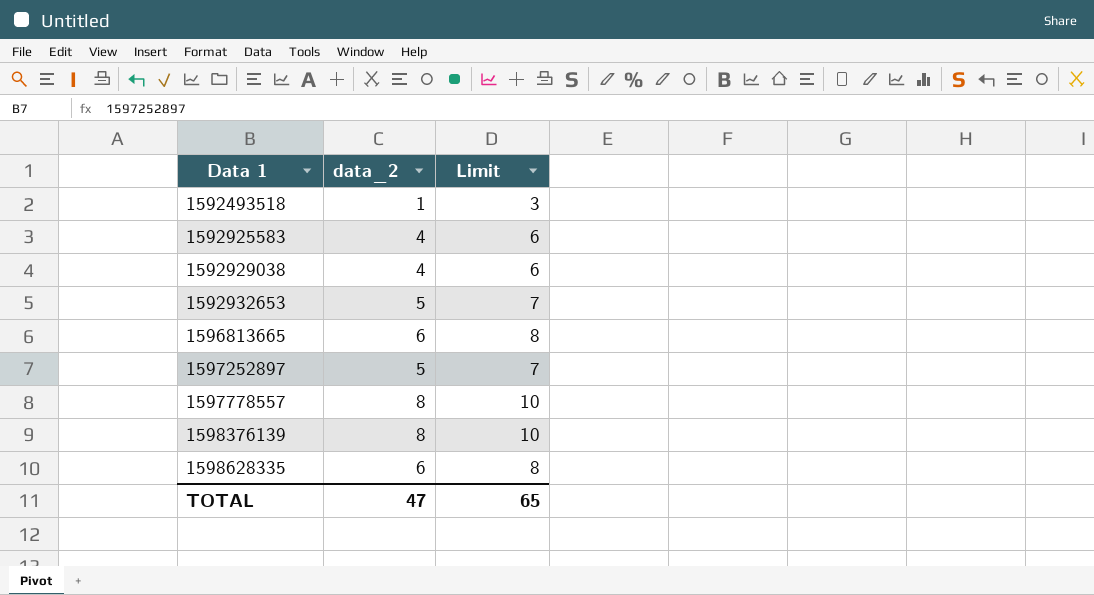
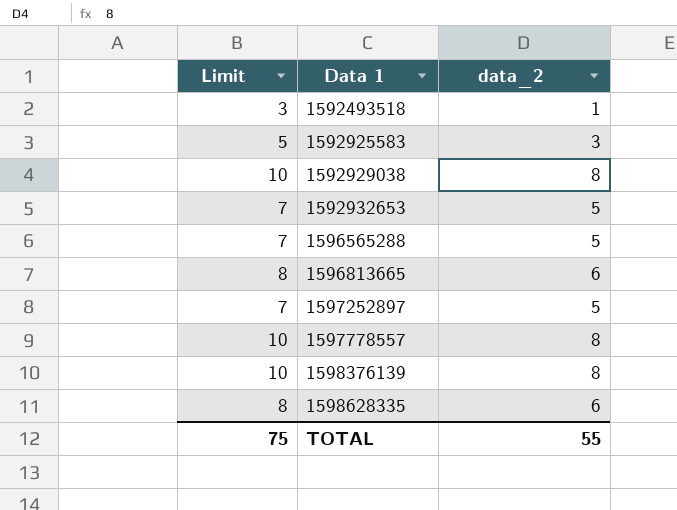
column Limit | position: 3 -> 1
1592925583 | Limit: 6 -> 5
1592925583 | data_2: 4 -> 3
1592929038 | Limit: 6 -> 10
1592929038 | data_2: 4 -> 8
row 1596565288: none -> 7 | 5
TOTAL | Limit: 65 -> 75
TOTAL | data_2: 47 -> 55

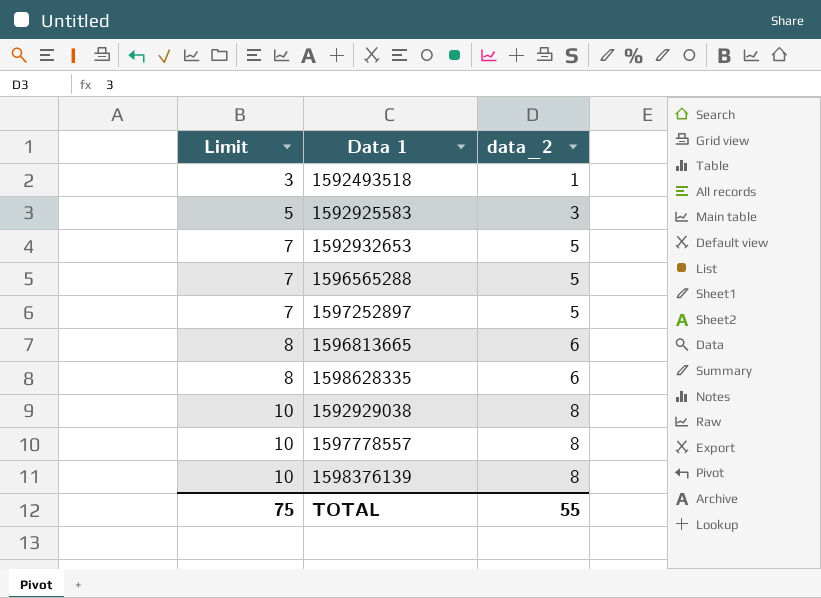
row order: Data 1 ascending -> Limit ascending

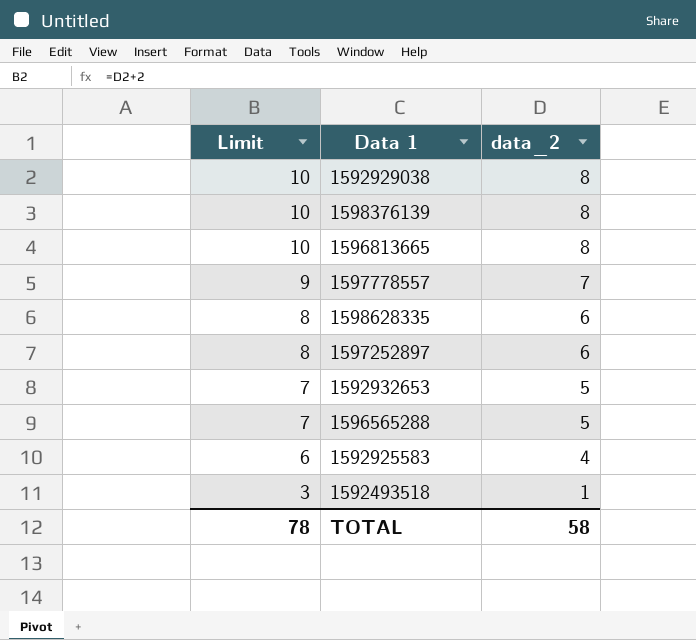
row order: Limit ascending -> Limit descending
1596813665 | Limit: 8 -> 10
1596813665 | data_2: 6 -> 8
1597778557 | Limit: 10 -> 9
1597778557 | data_2: 8 -> 7
1597252897 | Limit: 7 -> 8
1597252897 | data_2: 5 -> 6
1592925583 | Limit: 5 -> 6
1592925583 | data_2: 3 -> 4
TOTAL | Limit: 75 -> 78
TOTAL | data_2: 55 -> 58

